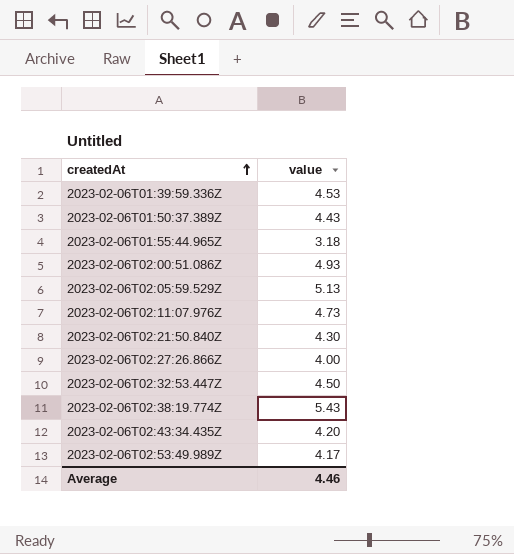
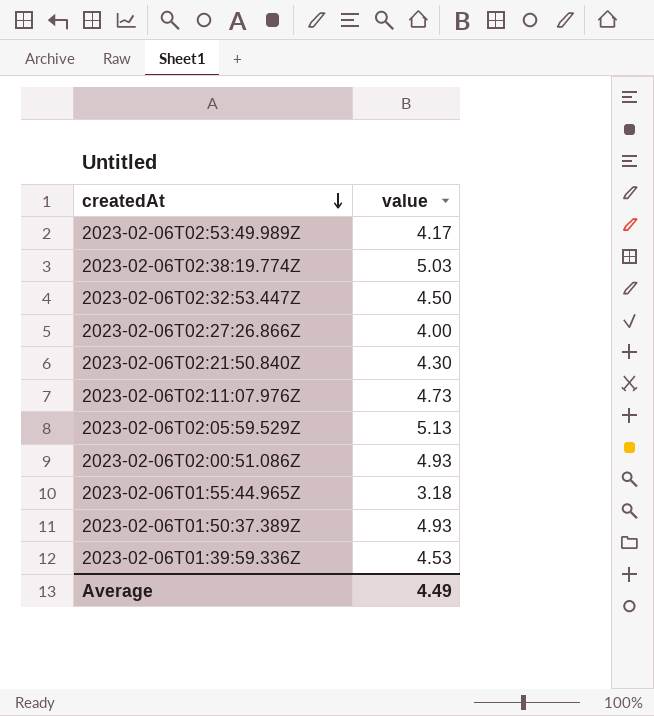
row order: createdAt ascending -> createdAt descending
row 2023-02-06T02:43:34.435Z: 4.20 -> none
2023-02-06T02:38:19.774Z | value: 5.43 -> 5.03
2023-02-06T01:50:37.389Z | value: 4.43 -> 4.93
Average | value: 4.46 -> 4.49

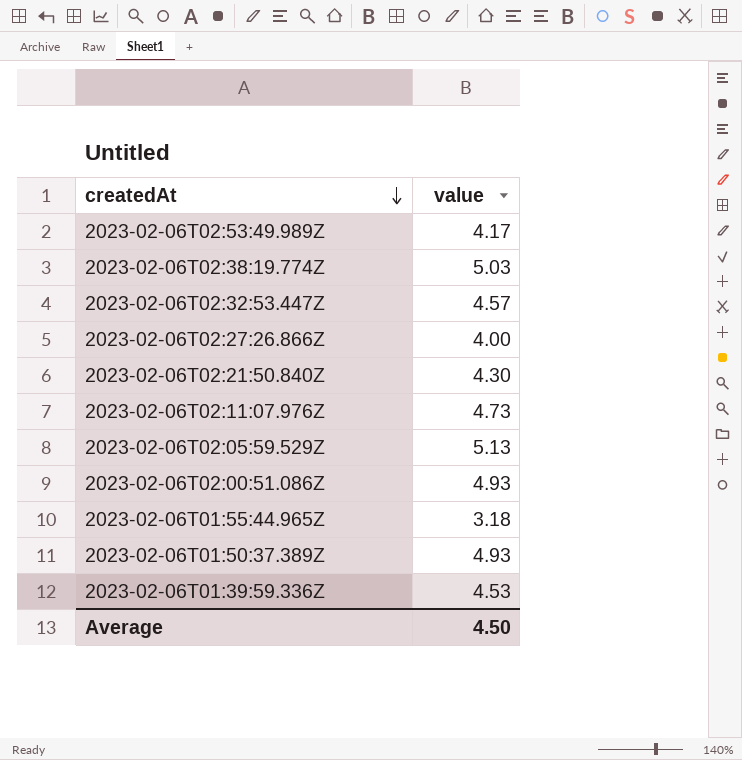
2023-02-06T02:32:53.447Z | value: 4.50 -> 4.57
Average | value: 4.49 -> 4.50

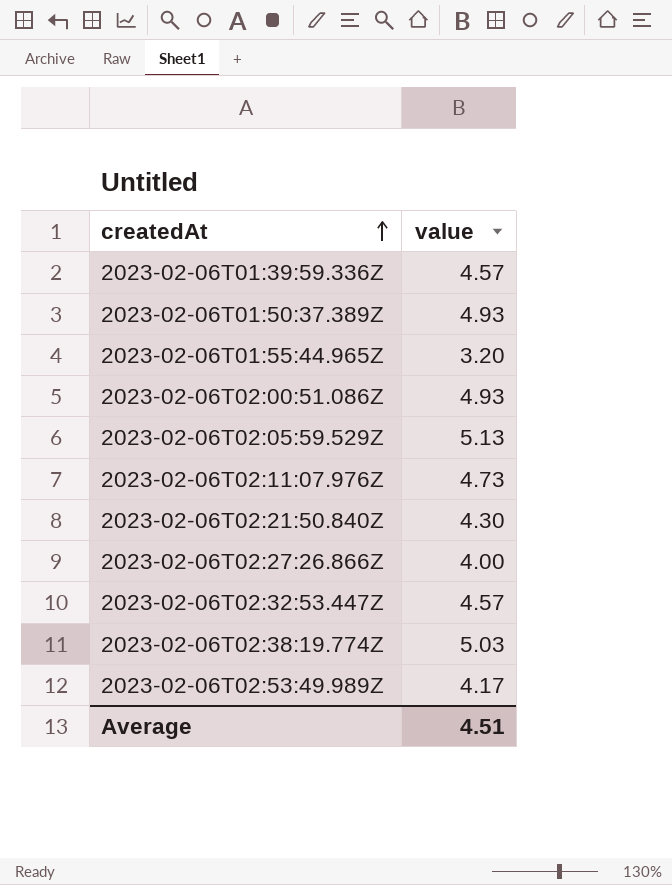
row order: createdAt descending -> createdAt ascending
2023-02-06T01:39:59.336Z | value: 4.53 -> 4.57
2023-02-06T01:55:44.965Z | value: 3.18 -> 3.20
Average | value: 4.50 -> 4.51

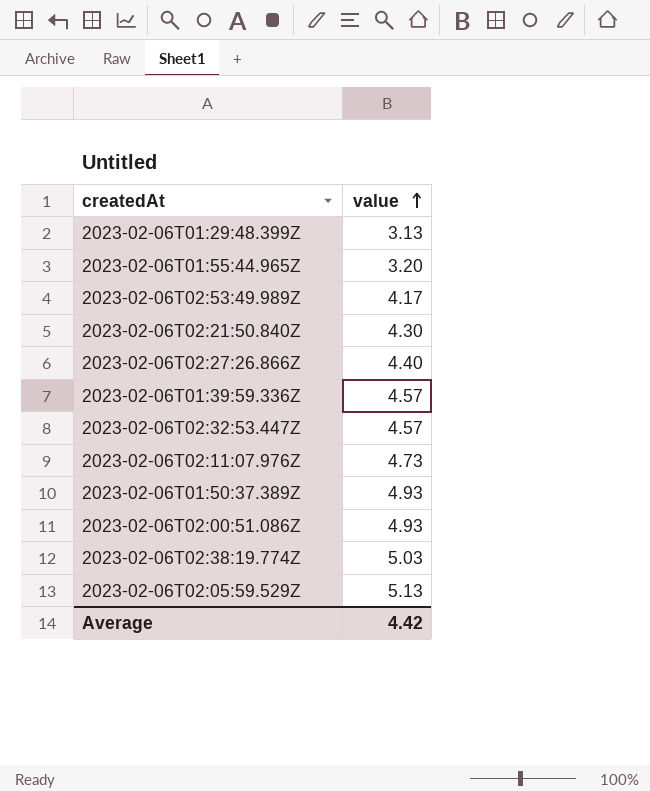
row order: createdAt ascending -> value ascending
row 2023-02-06T01:29:48.399Z: none -> 3.13
2023-02-06T02:27:26.866Z | value: 4.00 -> 4.40
Average | value: 4.51 -> 4.42

